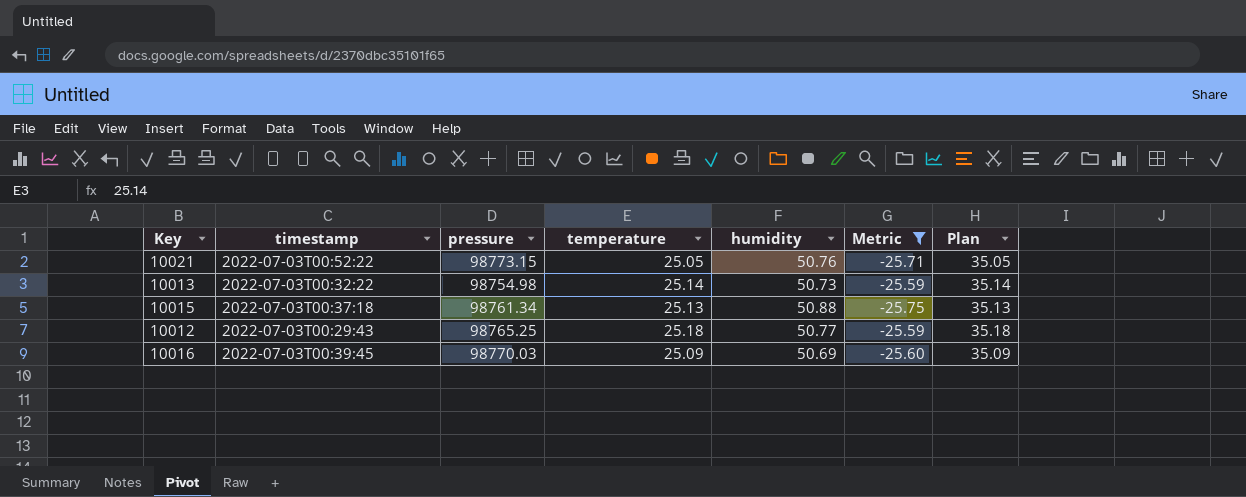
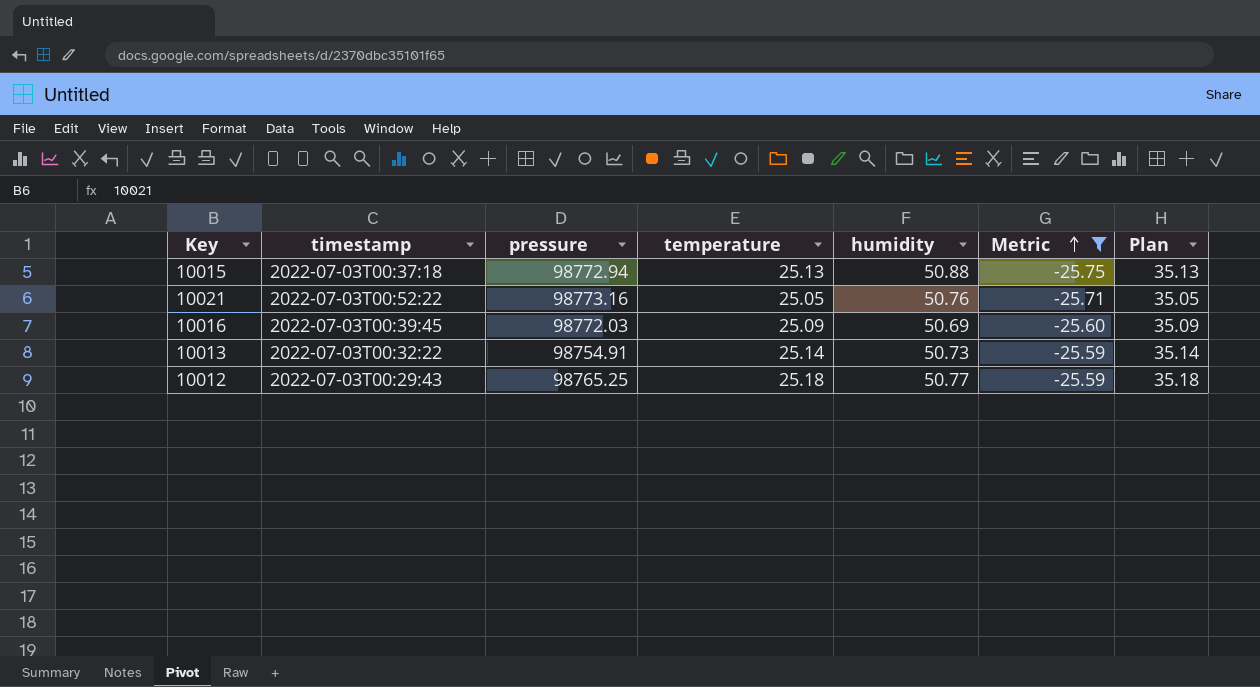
row order: none -> Metric ascending
10015 | pressure: 98761.34 -> 98772.94
10021 | pressure: 98773.15 -> 98773.16
10016 | pressure: 98770.03 -> 98772.03
10013 | pressure: 98754.98 -> 98754.91

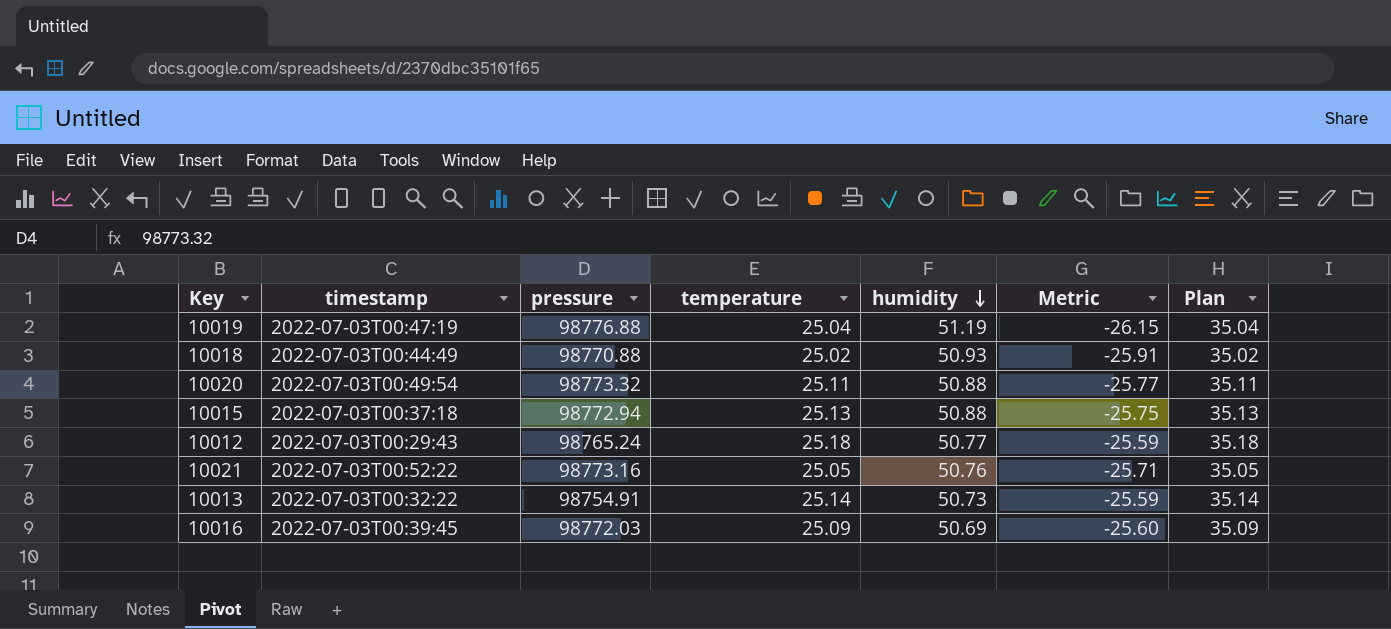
filter: Metric >= -25.75 -> none
row order: Metric ascending -> humidity descending
10012 | pressure: 98765.25 -> 98765.24

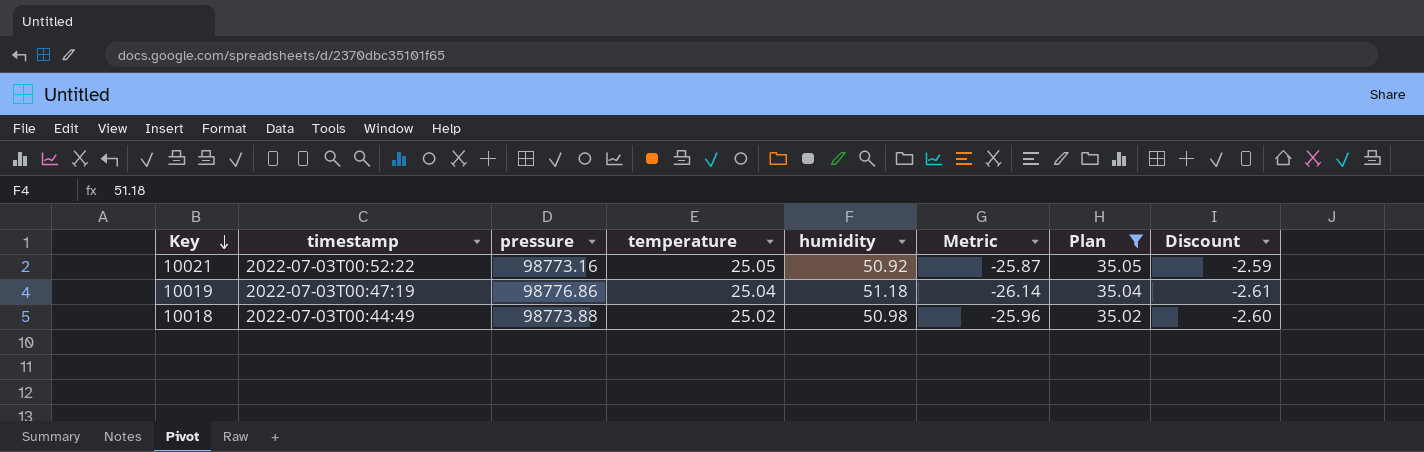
filter: none -> Plan <= 35.05
row order: humidity descending -> Key descending
column Discount | formula: none -> [Metric] * 0.1
10021 | humidity: 50.76 -> 50.92
10021 | Metric: -25.71 -> -25.87
10019 | pressure: 98776.88 -> 98776.86
10019 | humidity: 51.19 -> 51.18
10019 | Metric: -26.15 -> -26.14
10018 | pressure: 98770.88 -> 98773.88
10018 | humidity: 50.93 -> 50.98
10018 | Metric: -25.91 -> -25.96

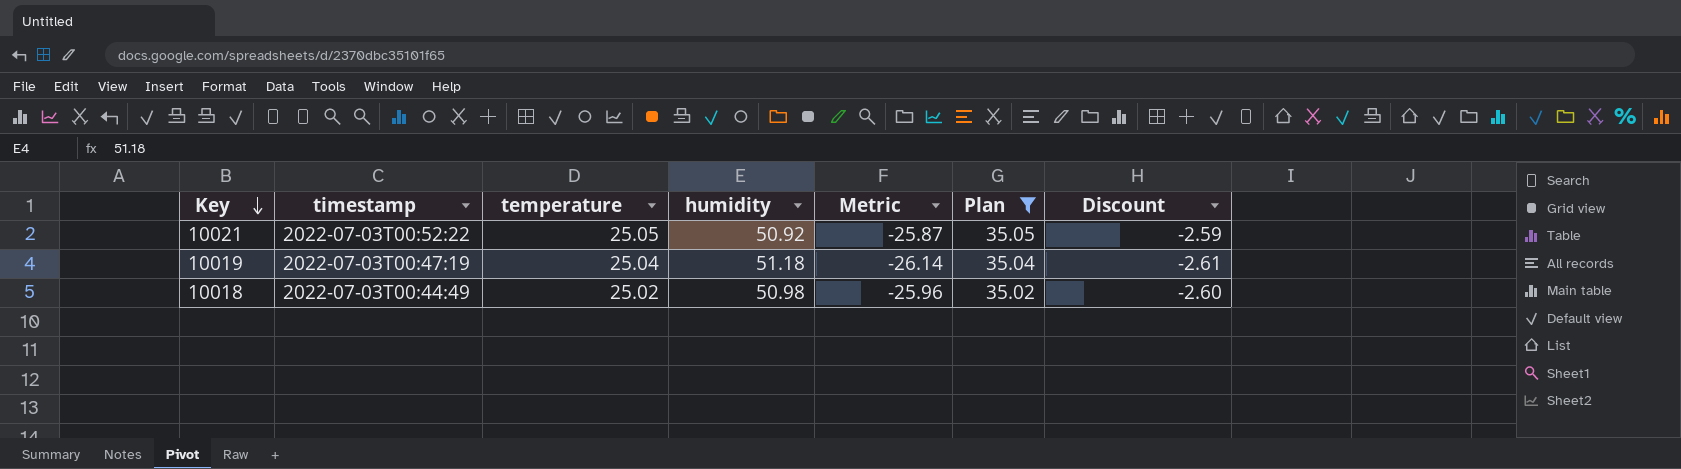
column pressure | position: 3 -> none

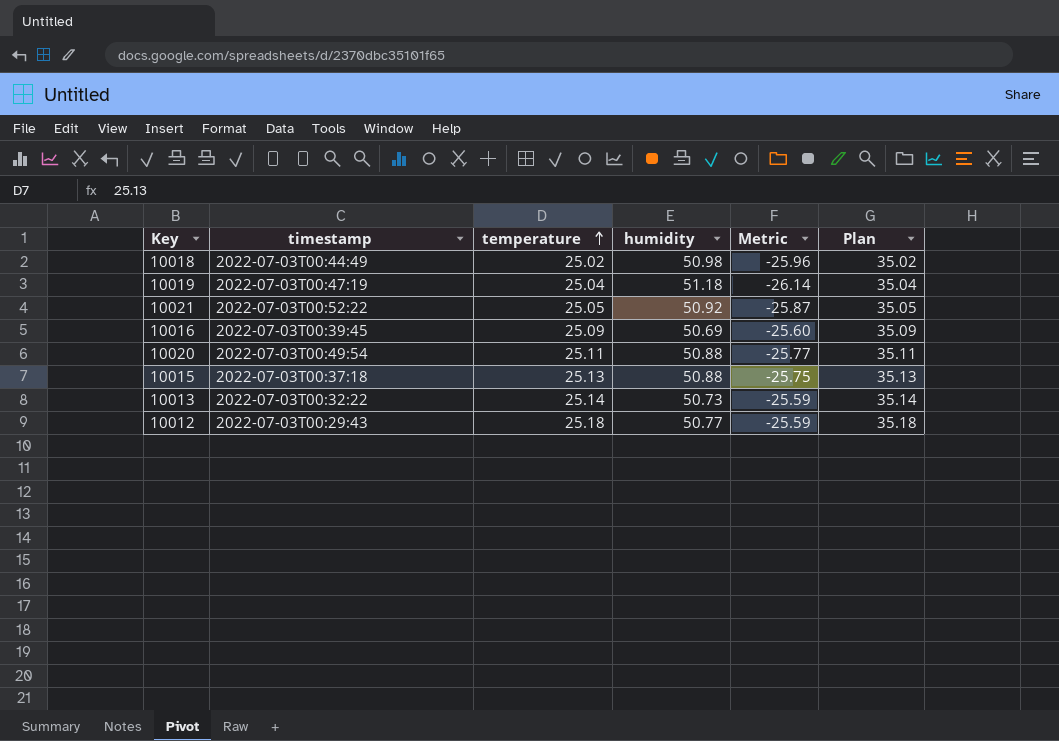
filter: Plan <= 35.05 -> none
row order: Key descending -> temperature ascending
column Discount | formula: [Metric] * 0.1 -> none

